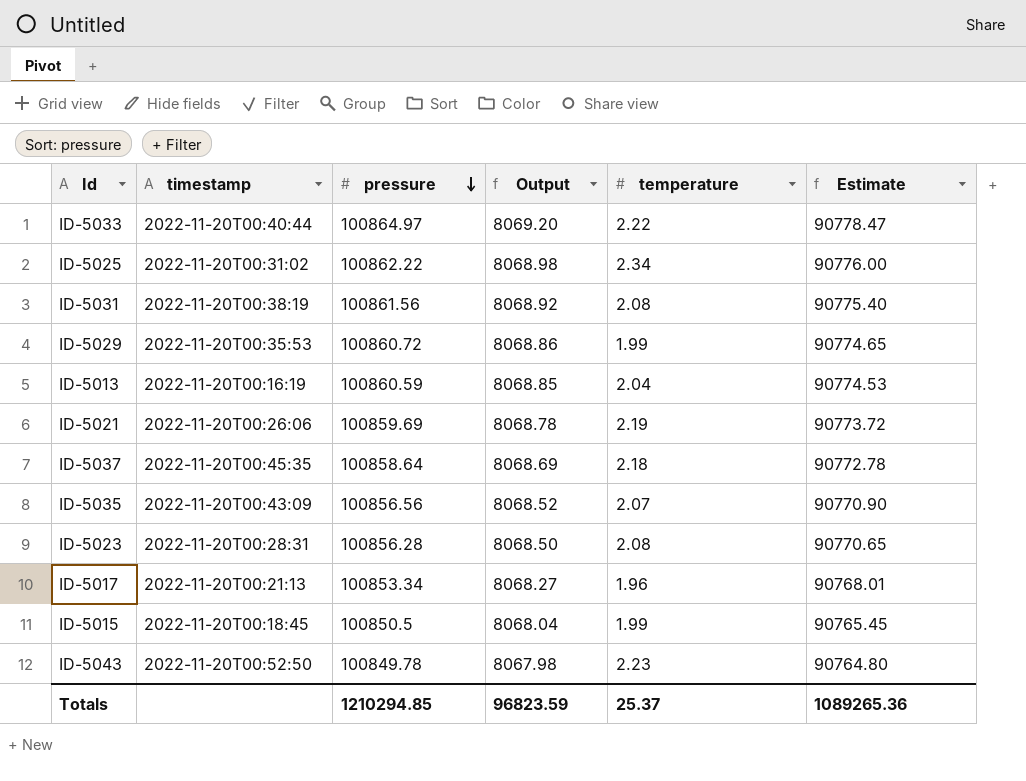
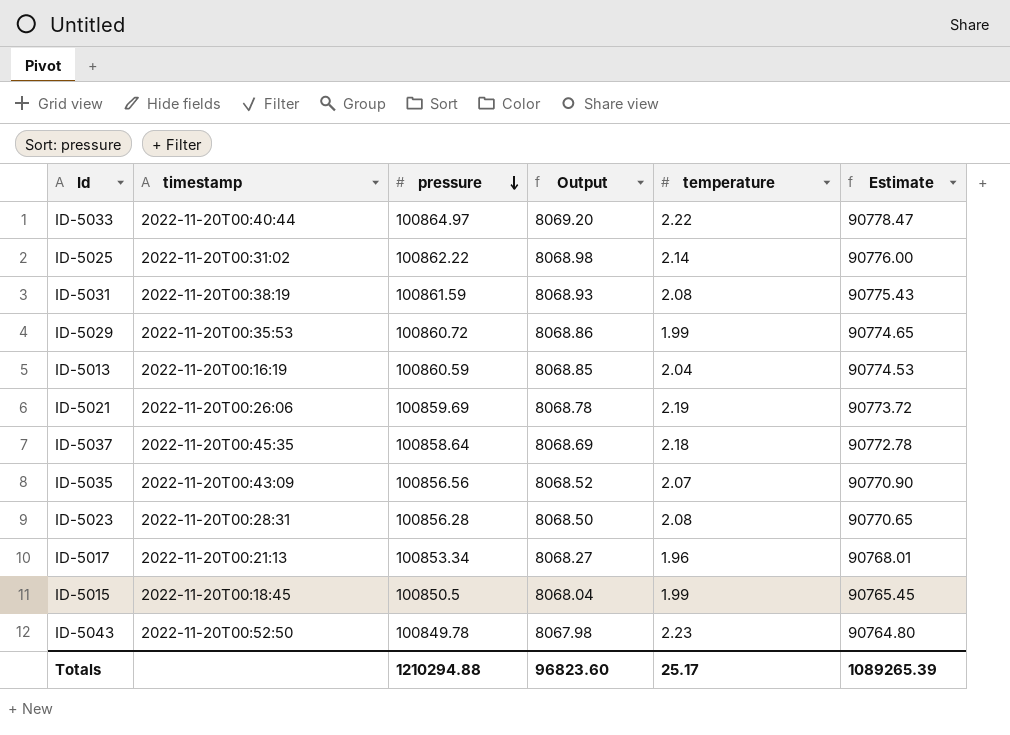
ID-5025 | temperature: 2.34 -> 2.14
ID-5031 | pressure: 100861.56 -> 100861.59
ID-5031 | Output: 8068.92 -> 8068.93
ID-5031 | Estimate: 90775.40 -> 90775.43
Totals | pressure: 1210294.85 -> 1210294.88
Totals | Output: 96823.59 -> 96823.60
Totals | temperature: 25.37 -> 25.17
Totals | Estimate: 1089265.36 -> 1089265.39

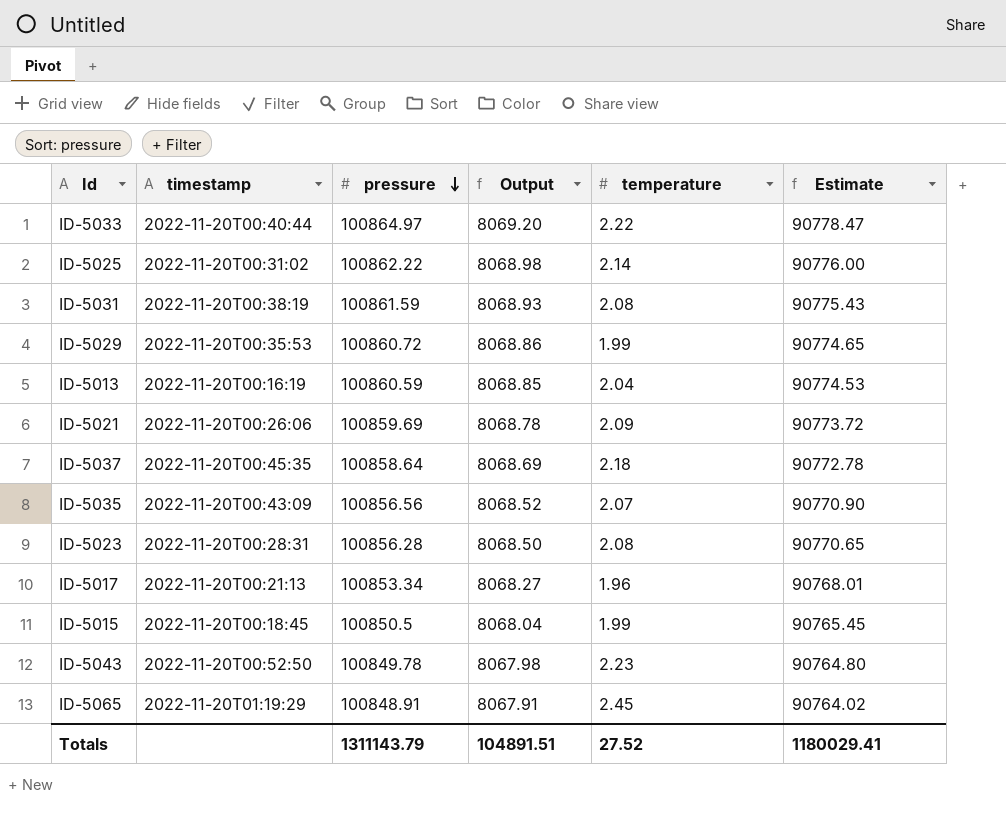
ID-5021 | temperature: 2.19 -> 2.09
row ID-5065: none -> 2022-11-20T01:19:29 | 100848.91 | 8067.91 | 2.45 | 90764.02
Totals | pressure: 1210294.88 -> 1311143.79
Totals | Output: 96823.60 -> 104891.51
Totals | temperature: 25.17 -> 27.52
Totals | Estimate: 1089265.39 -> 1180029.41

